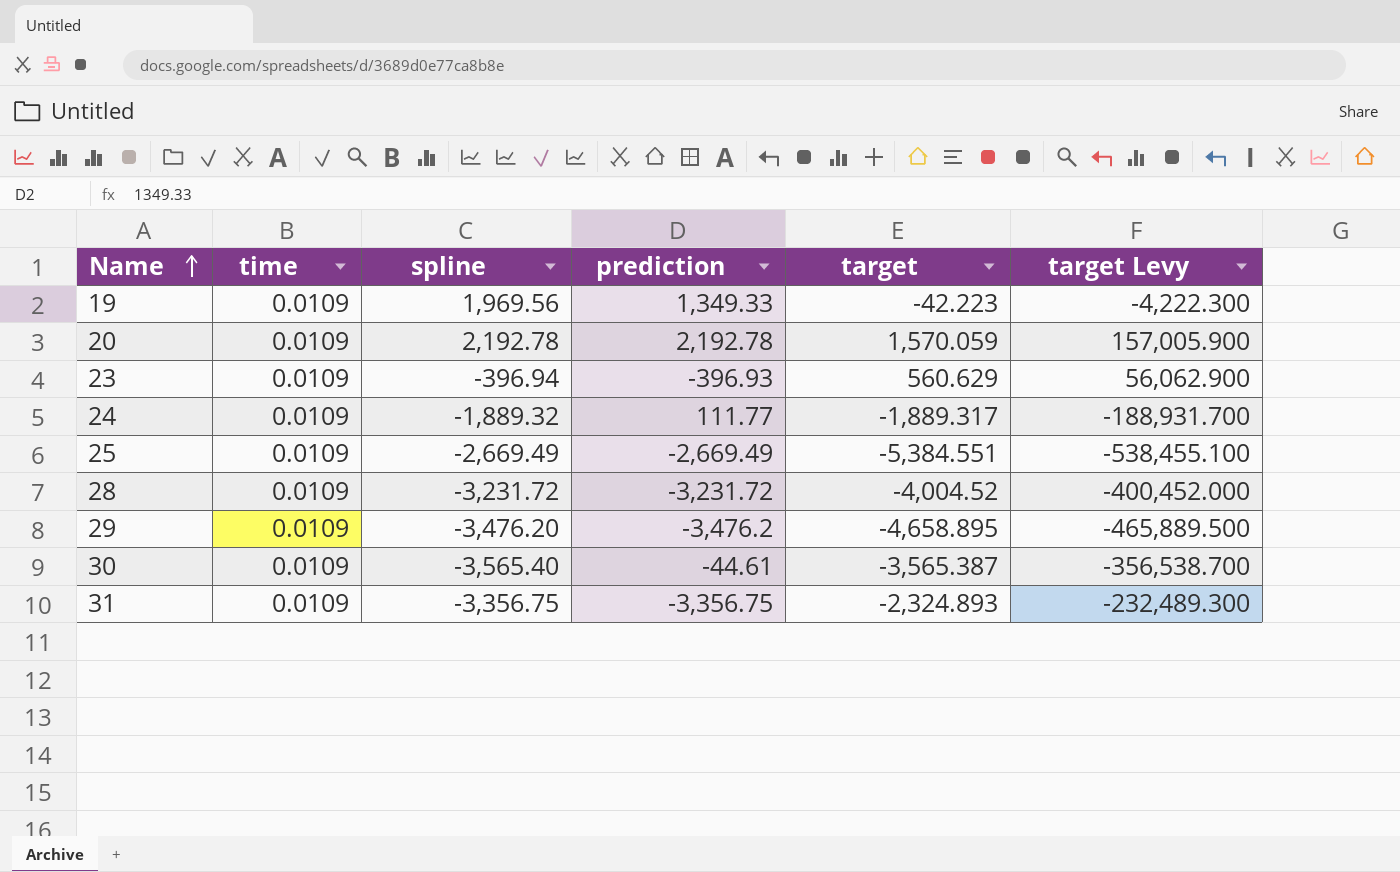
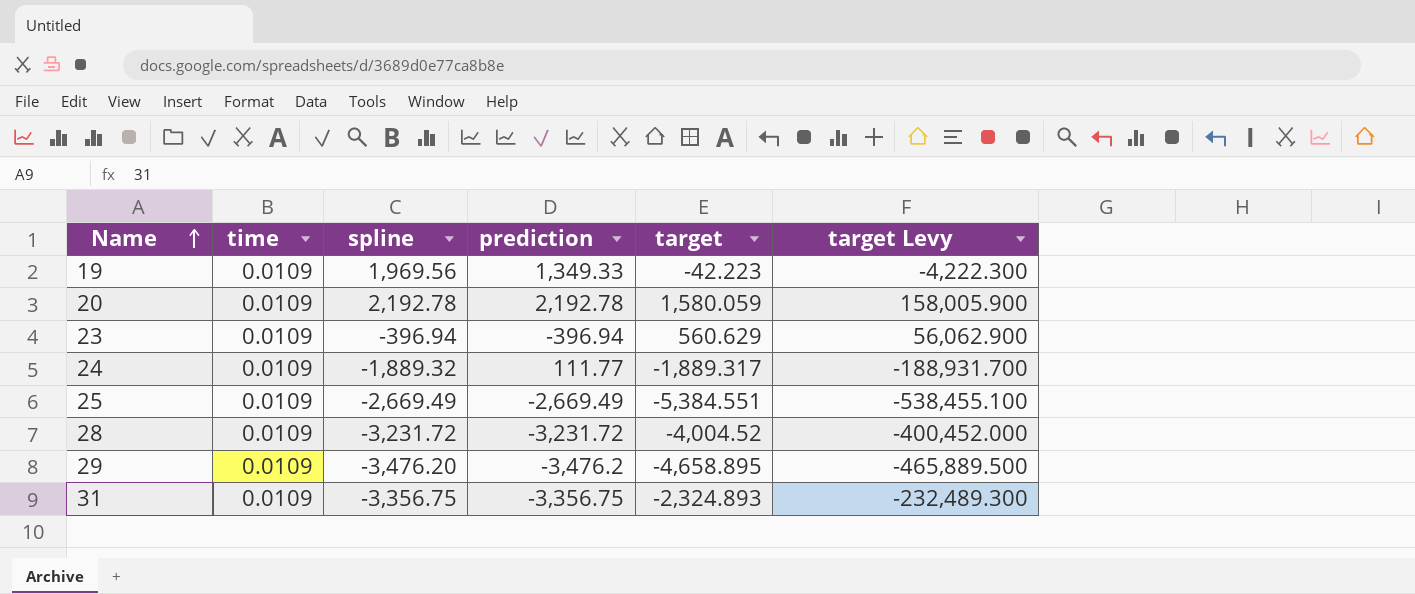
row 30: 0.0109 | -3,565.40 | -44.61 | -3,565.387 | -356,538.700 -> none
20 | target: 1,570.059 -> 1,580.059
20 | target Levy: 157,005.900 -> 158,005.900
23 | prediction: -396.93 -> -396.94

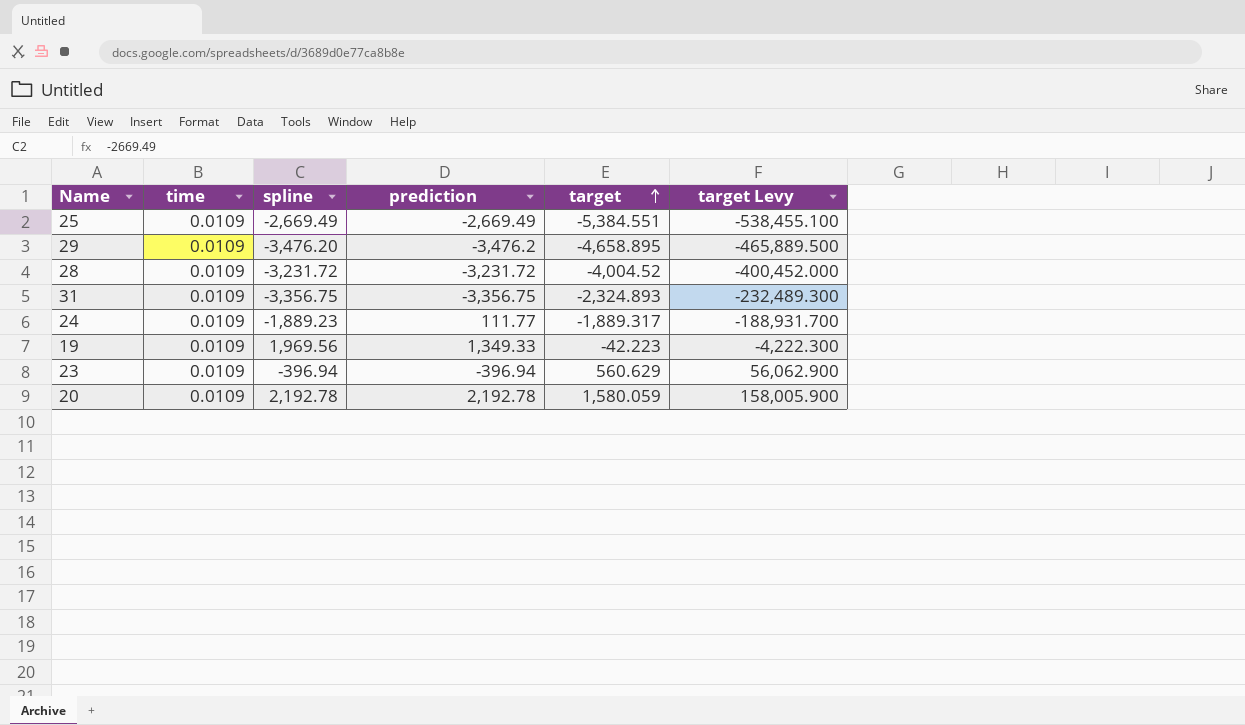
row order: Name ascending -> target ascending
24 | spline: -1,889.32 -> -1,889.23

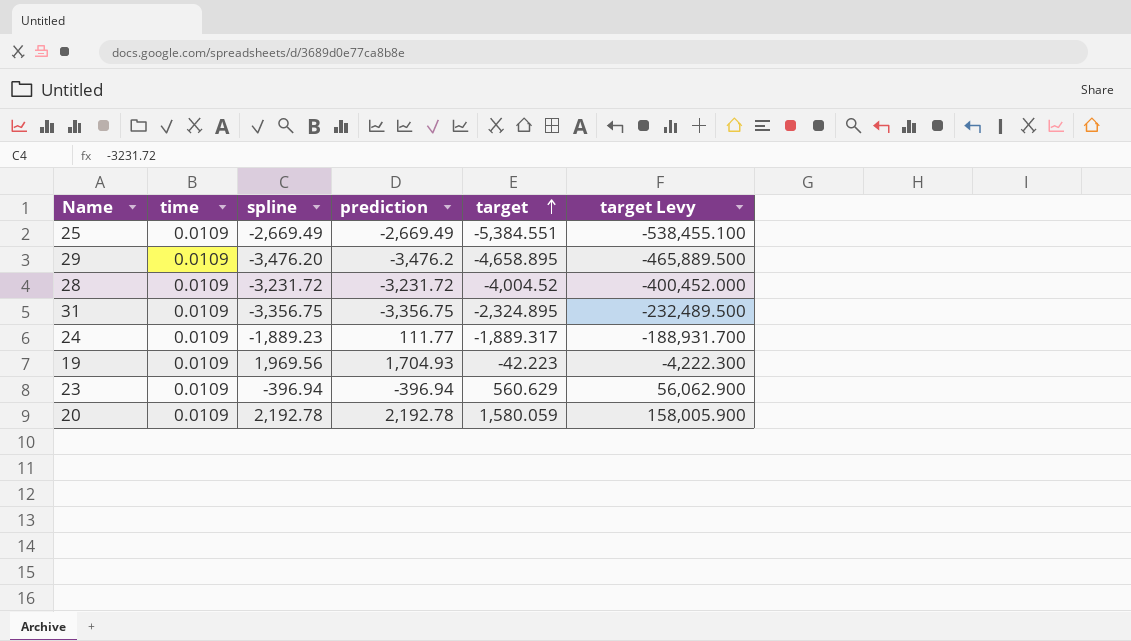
31 | target: -2,324.893 -> -2,324.895
31 | target Levy: -232,489.300 -> -232,489.500
19 | prediction: 1,349.33 -> 1,704.93

